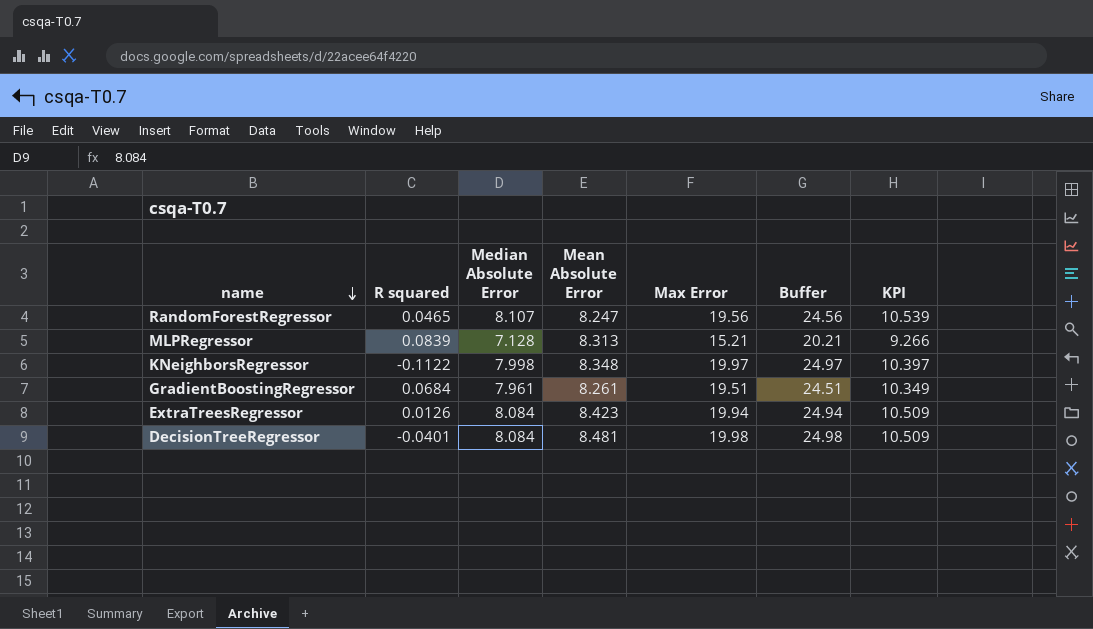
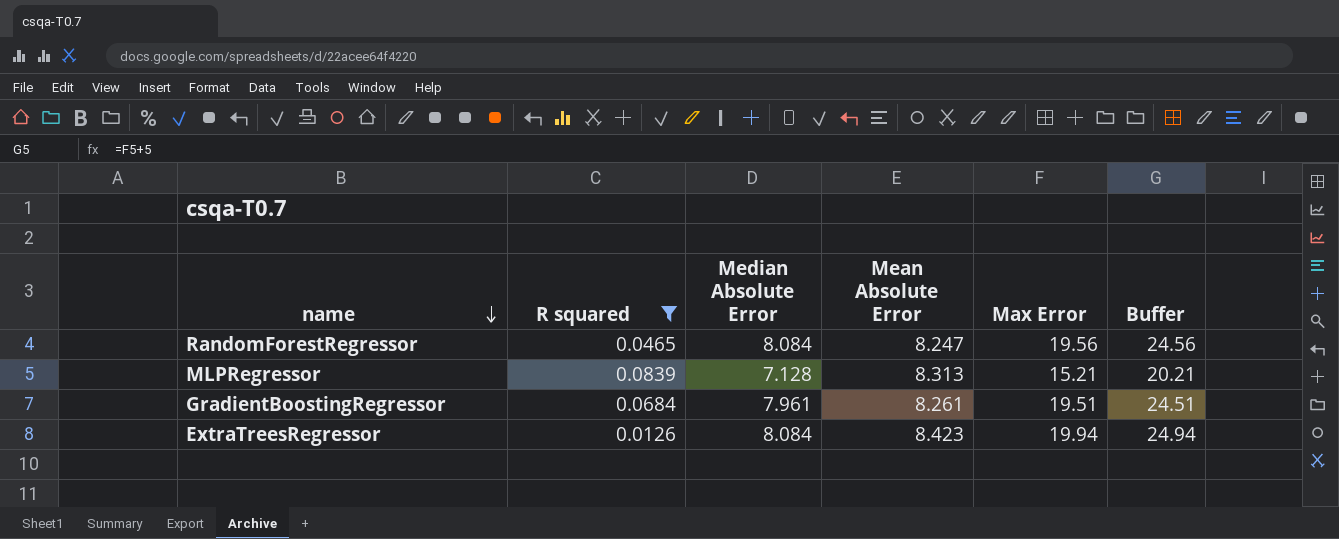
filter: none -> R squared >= 0.0126
column KPI | formula: [Median Absolute Error] * 1.3 -> none
RandomForestRegressor | Median Absolute Error: 8.107 -> 8.084

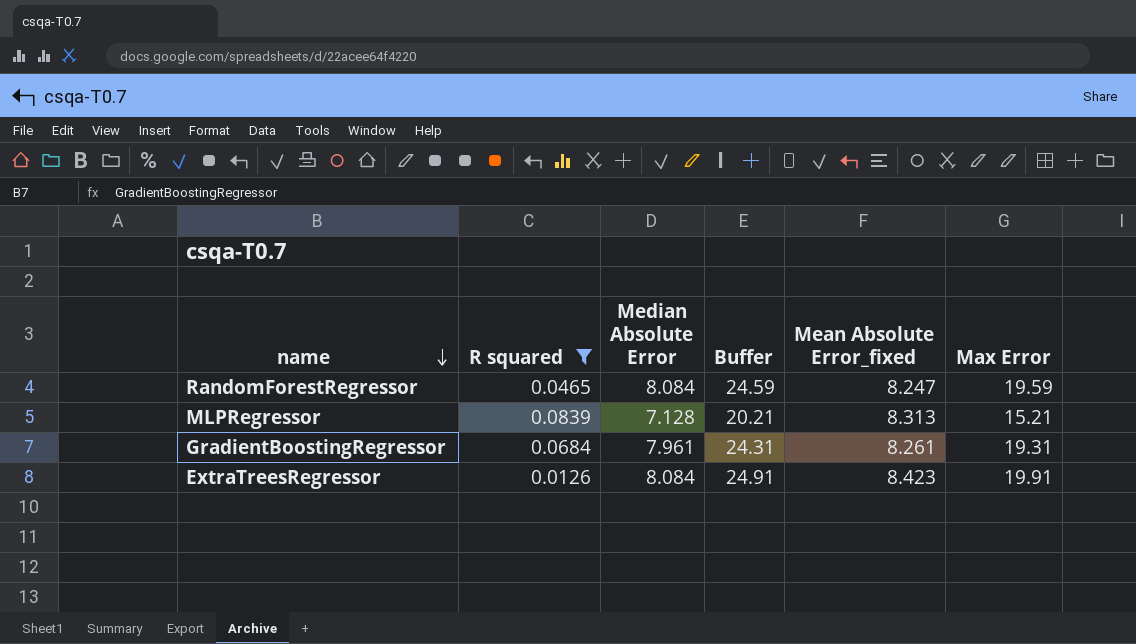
column Buffer | position: 6 -> 4
column name: Mean Absolute Error -> Mean Absolute Error_fixed
RandomForestRegressor | Buffer: 24.56 -> 24.59
RandomForestRegressor | Max Error: 19.56 -> 19.59
GradientBoostingRegressor | Buffer: 24.51 -> 24.31
GradientBoostingRegressor | Max Error: 19.51 -> 19.31
ExtraTreesRegressor | Buffer: 24.94 -> 24.91
ExtraTreesRegressor | Max Error: 19.94 -> 19.91

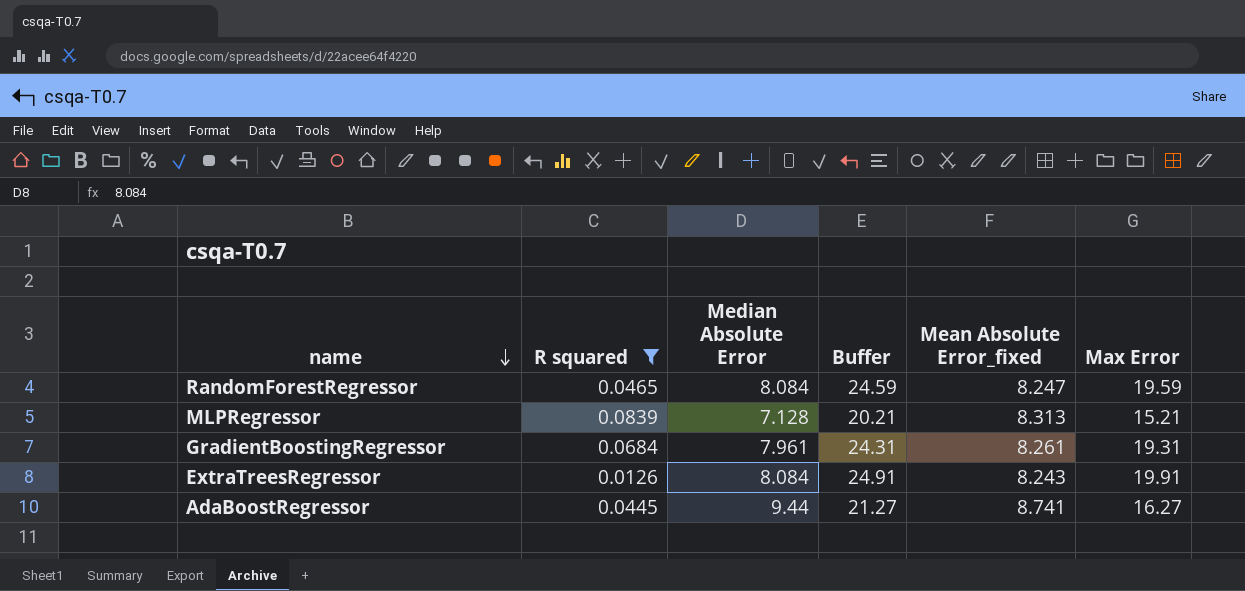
ExtraTreesRegressor | Mean Absolute Error_fixed: 8.423 -> 8.243
row AdaBoostRegressor: none -> 0.0445 | 9.44 | 21.27 | 8.741 | 16.27

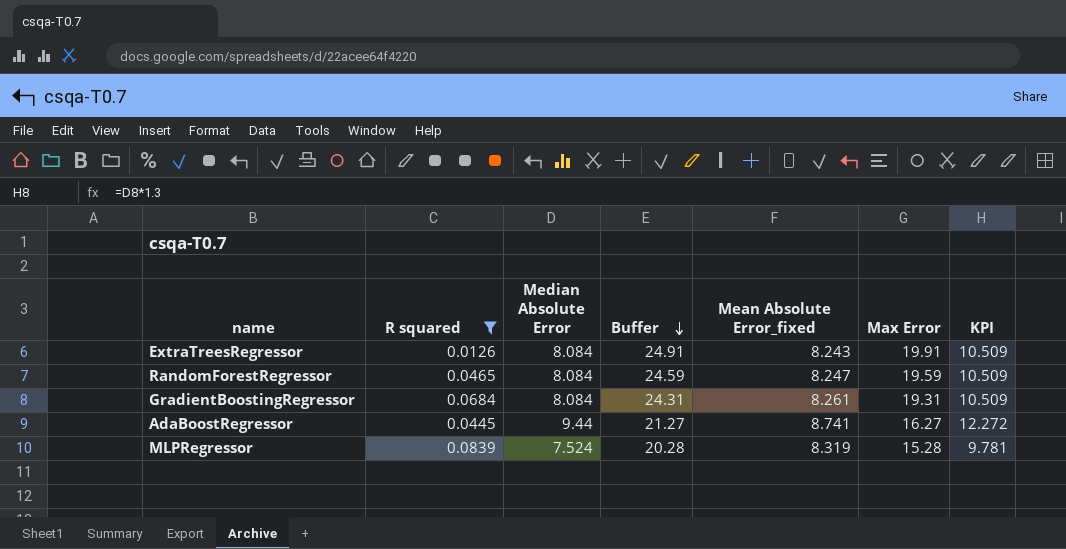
row order: name descending -> Buffer descending
column KPI | formula: none -> [Median Absolute Error] * 1.3
GradientBoostingRegressor | Median Absolute Error: 7.961 -> 8.084
MLPRegressor | Median Absolute Error: 7.128 -> 7.524
MLPRegressor | Buffer: 20.21 -> 20.28
MLPRegressor | Mean Absolute Error_fixed: 8.313 -> 8.319
MLPRegressor | Max Error: 15.21 -> 15.28

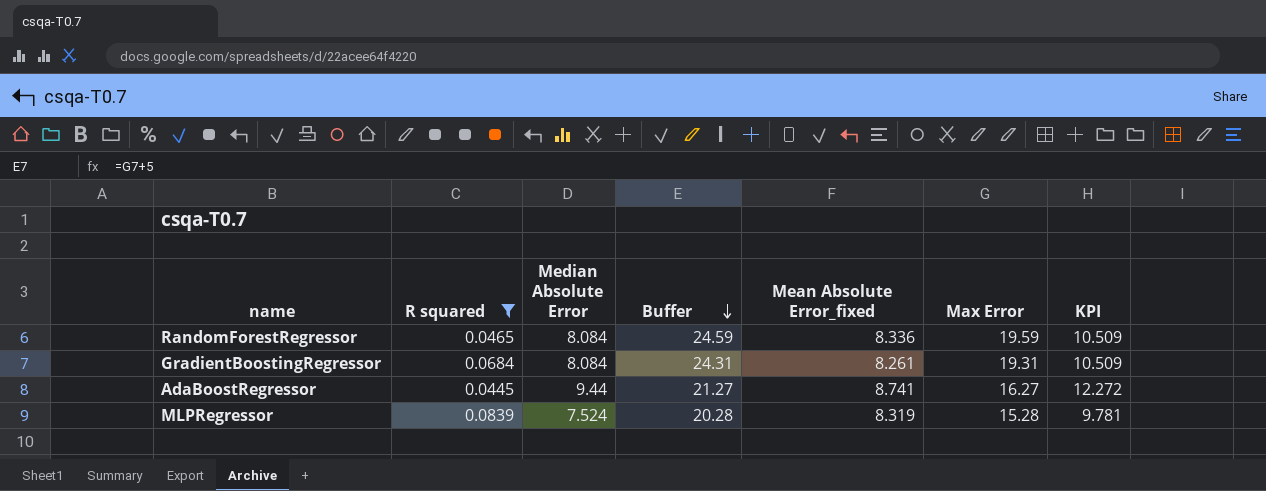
row ExtraTreesRegressor: 0.0126 | 8.084 | 24.91 | 8.243 | 19.91 | 10.509 -> none
RandomForestRegressor | Mean Absolute Error_fixed: 8.247 -> 8.336

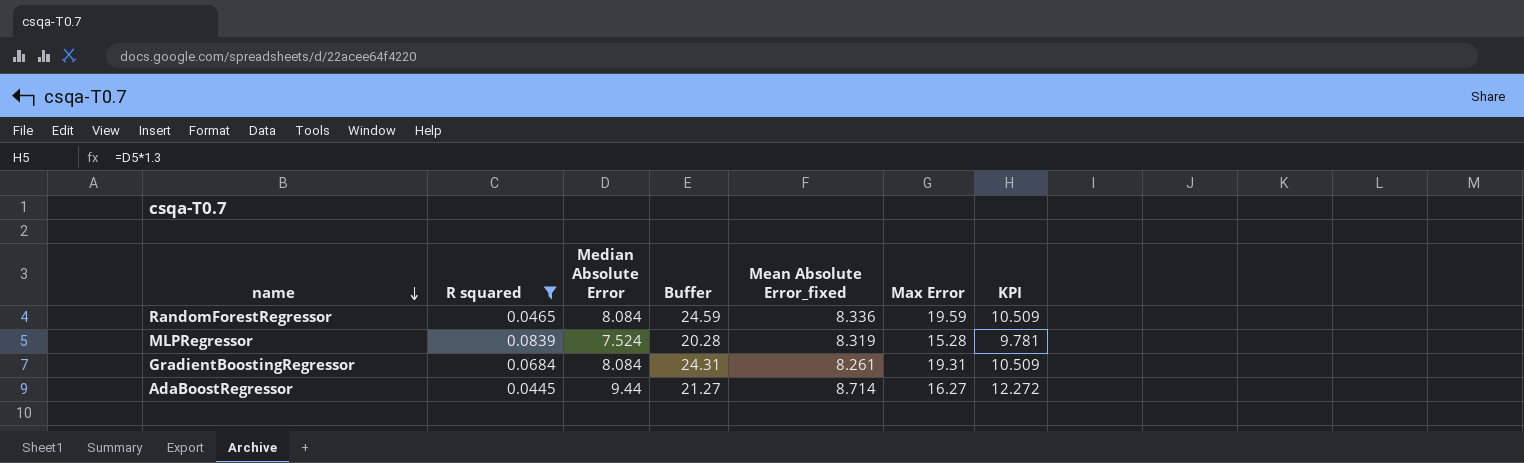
row order: Buffer descending -> name descending
AdaBoostRegressor | Mean Absolute Error_fixed: 8.741 -> 8.714

